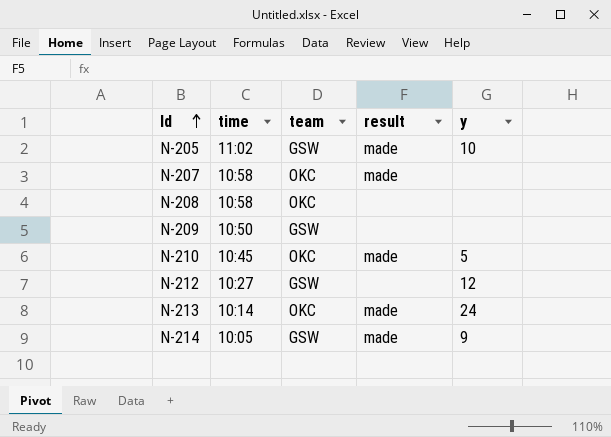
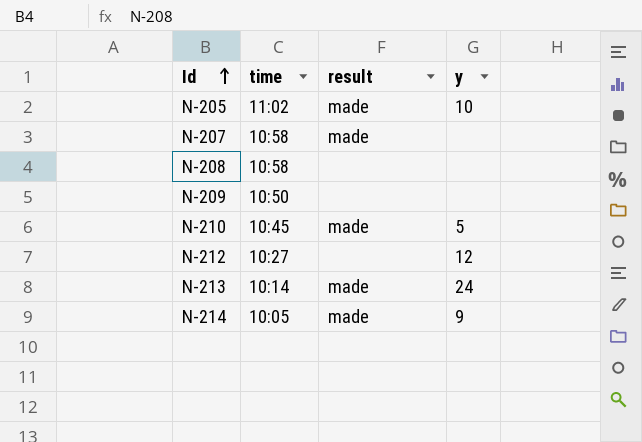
column team | position: 3 -> none

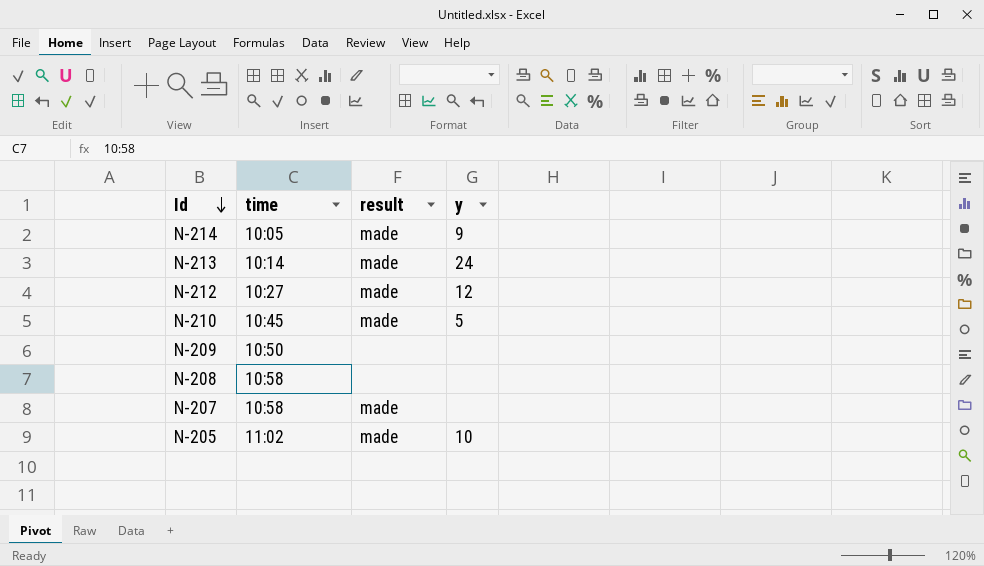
row order: Id ascending -> Id descending
N-212 | result: none -> made

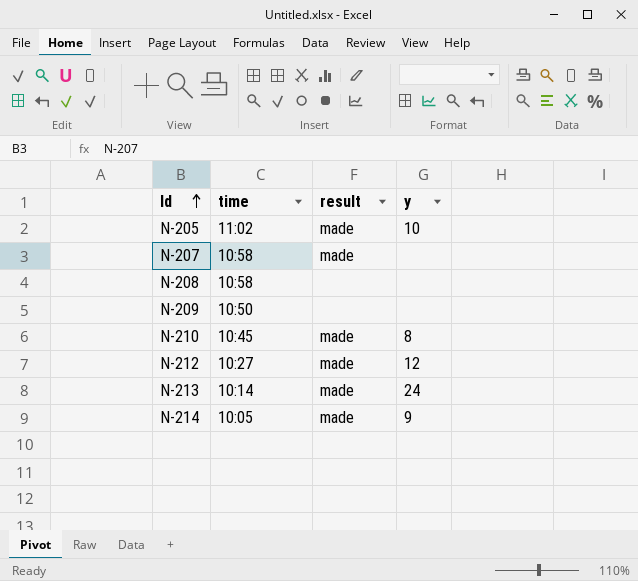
row order: Id descending -> Id ascending
N-210 | y: 5 -> 8

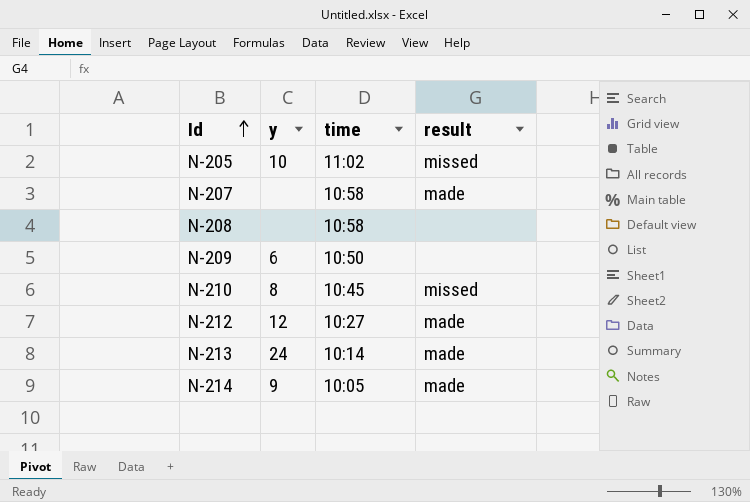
column y | position: 4 -> 2
N-205 | result: made -> missed
N-209 | y: none -> 6
N-210 | result: made -> missed

